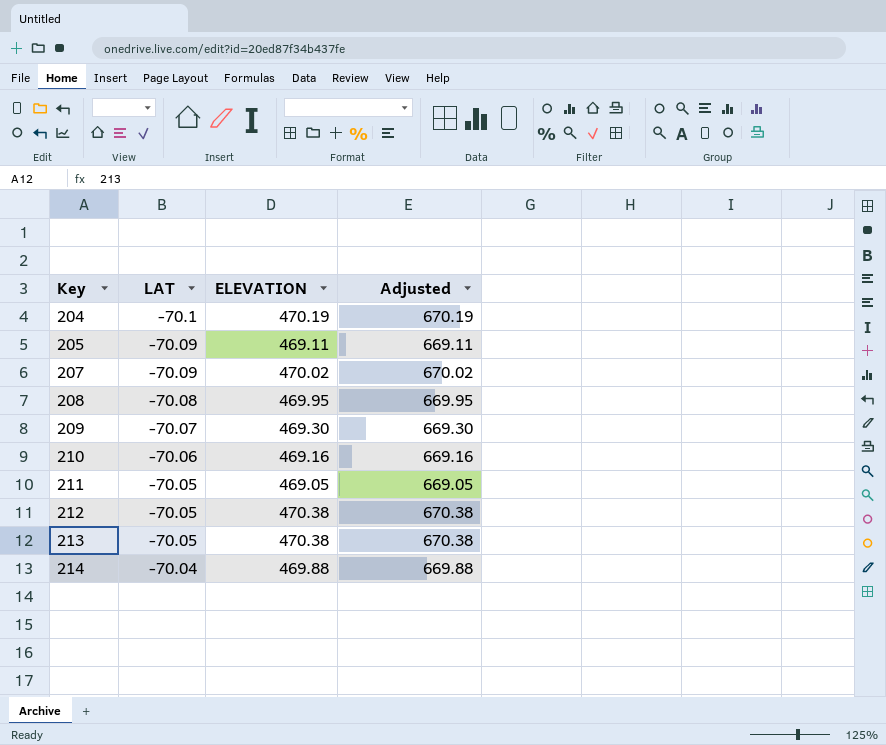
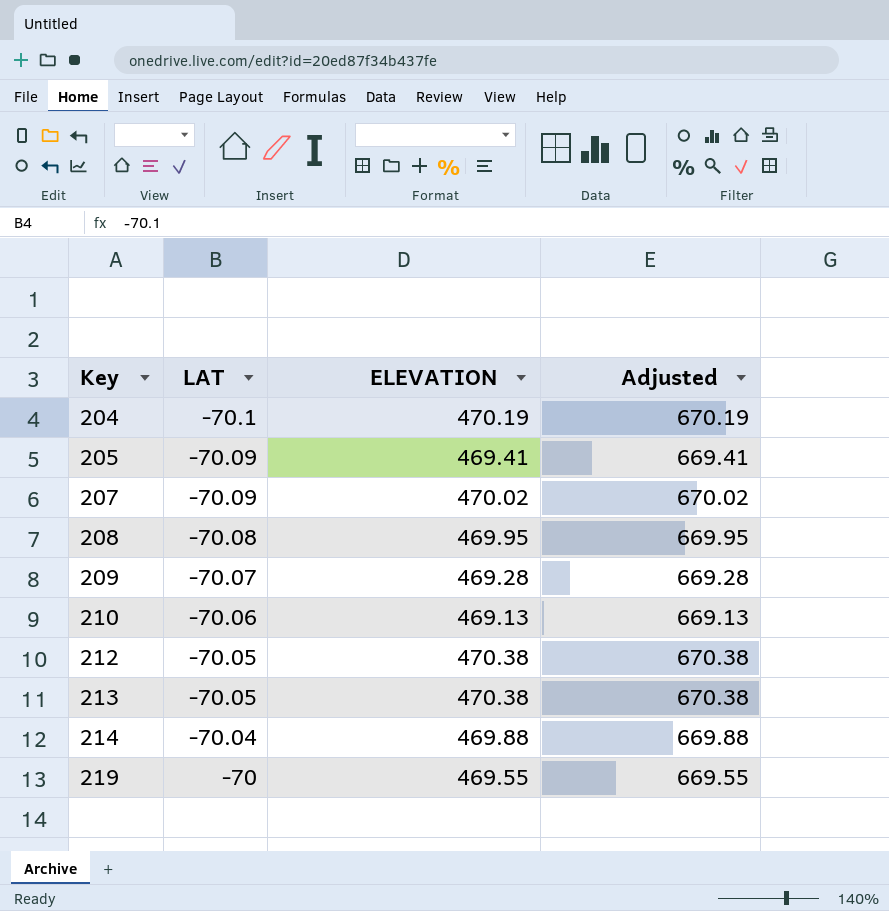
row 211: -70.05 | 469.05 | 669.05 -> none
205 | ELEVATION: 469.11 -> 469.41
205 | Adjusted: 669.11 -> 669.41
209 | ELEVATION: 469.30 -> 469.28
209 | Adjusted: 669.30 -> 669.28
210 | ELEVATION: 469.16 -> 469.13
210 | Adjusted: 669.16 -> 669.13
row 219: none -> -70 | 469.55 | 669.55

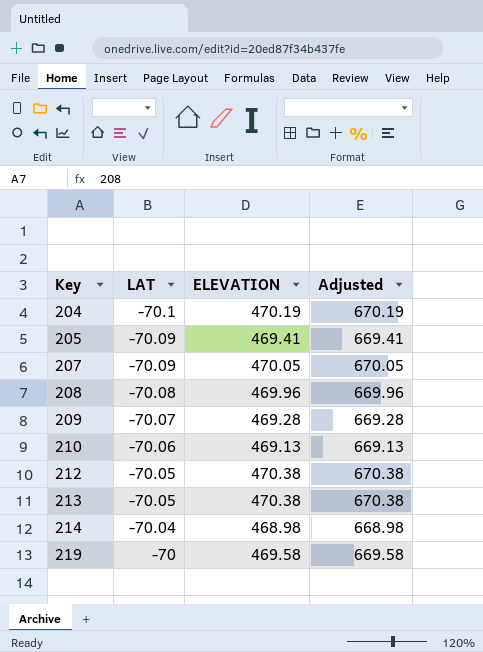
207 | ELEVATION: 470.02 -> 470.05
207 | Adjusted: 670.02 -> 670.05
208 | ELEVATION: 469.95 -> 469.96
208 | Adjusted: 669.95 -> 669.96
214 | ELEVATION: 469.88 -> 468.98
214 | Adjusted: 669.88 -> 668.98
219 | ELEVATION: 469.55 -> 469.58
219 | Adjusted: 669.55 -> 669.58

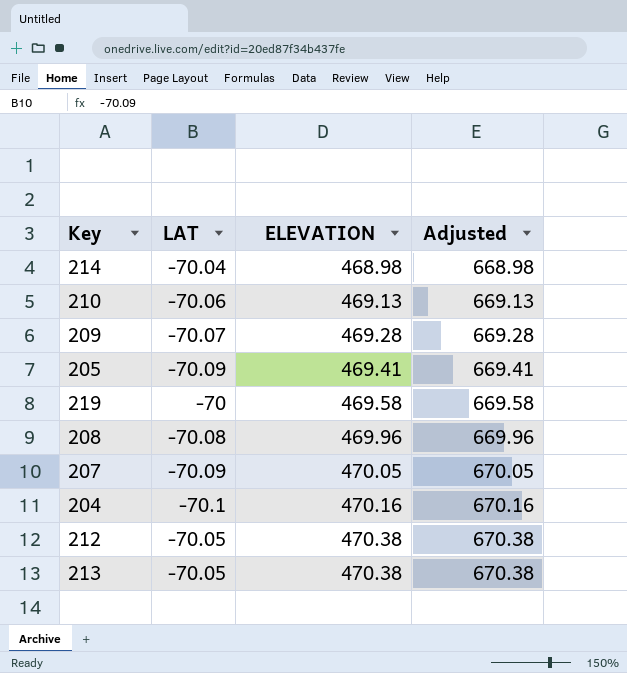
row order: Key ascending -> ELEVATION ascending
204 | ELEVATION: 470.19 -> 470.16
204 | Adjusted: 670.19 -> 670.16

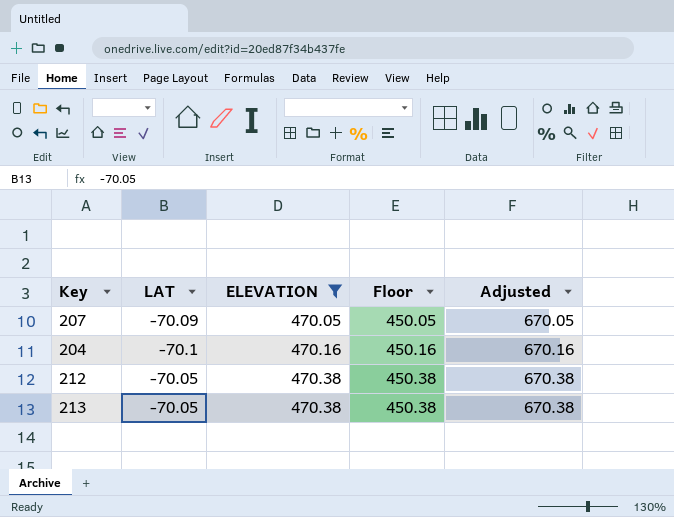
filter: none -> ELEVATION >= 470.05
column Floor | formula: none -> [ELEVATION] - 20

